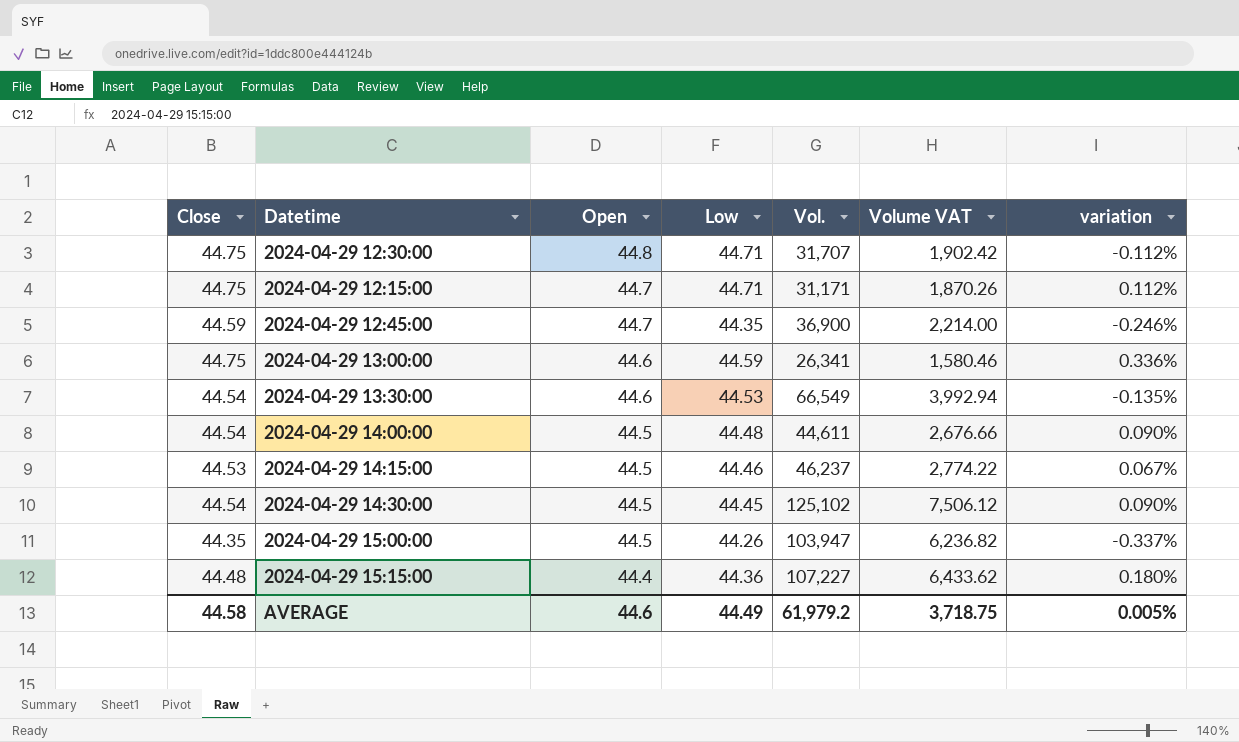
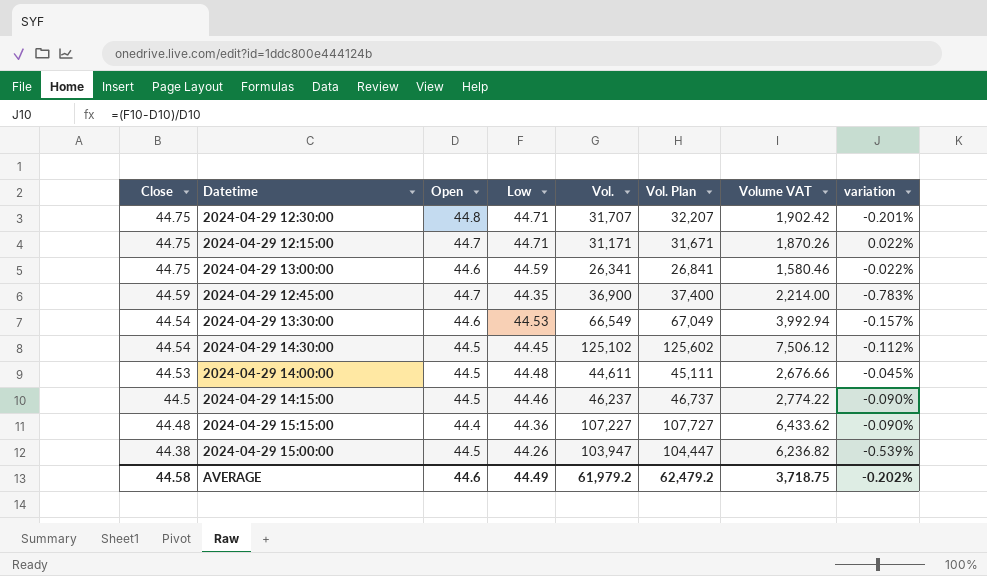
row order: Open descending -> Close descending
column Vol. Plan | formula: none -> [Vol.] + 500
column variation | formula: ([Close] - [Open]) / [Open] -> ([Low] - [Open]) / [Open]
2024-04-29 14:00:00 | Close: 44.54 -> 44.53
2024-04-29 14:15:00 | Close: 44.53 -> 44.5
2024-04-29 15:00:00 | Close: 44.35 -> 44.38
AVERAGE | variation: 0.005% -> -0.202%

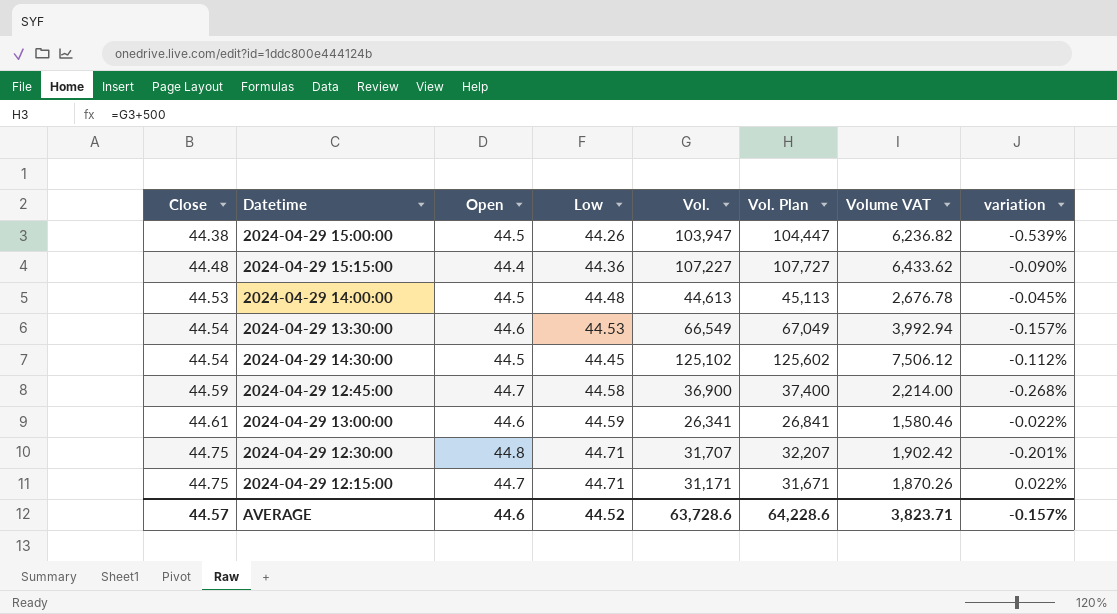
row order: Close descending -> Close ascending
row 2024-04-29 14:15:00: 44.5 | 44.5 | 44.46 | 46,237 | 46,737 | 2,774.22 | -0.090% -> none
2024-04-29 14:00:00 | Vol.: 44,611 -> 44,613
2024-04-29 14:00:00 | Vol. Plan: 45,111 -> 45,113
2024-04-29 14:00:00 | Volume VAT: 2,676.66 -> 2,676.78
2024-04-29 12:45:00 | Low: 44.35 -> 44.58
2024-04-29 12:45:00 | variation: -0.783% -> -0.268%
2024-04-29 13:00:00 | Close: 44.75 -> 44.61
AVERAGE | Close: 44.58 -> 44.57
AVERAGE | Low: 44.49 -> 44.52
AVERAGE | Vol.: 61,979.2 -> 63,728.6
AVERAGE | Vol. Plan: 62,479.2 -> 64,228.6
AVERAGE | Volume VAT: 3,718.75 -> 3,823.71
AVERAGE | variation: -0.202% -> -0.157%

